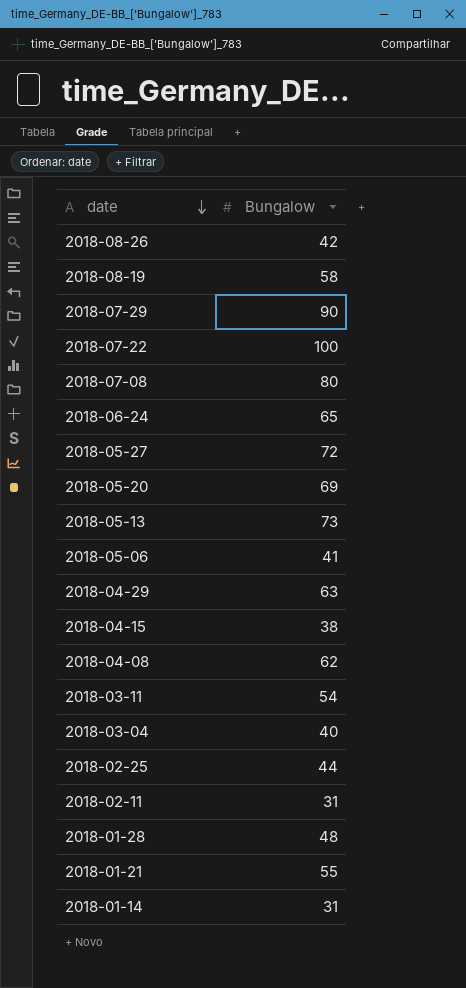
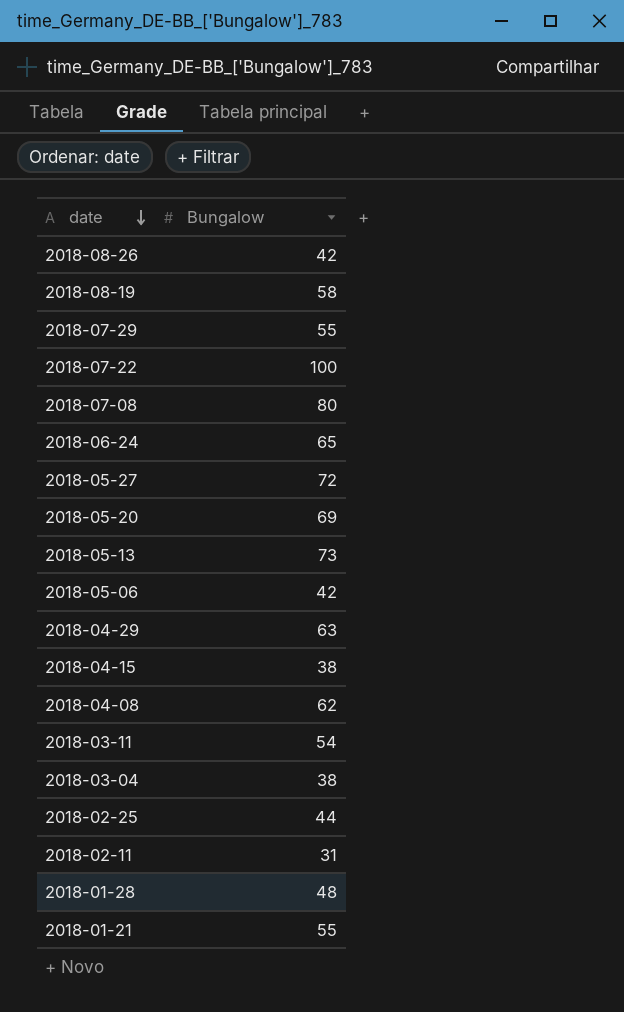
row 2018-01-14: 31 -> none
2018-07-29 | Bungalow: 90 -> 55
2018-05-06 | Bungalow: 41 -> 42
2018-03-04 | Bungalow: 40 -> 38

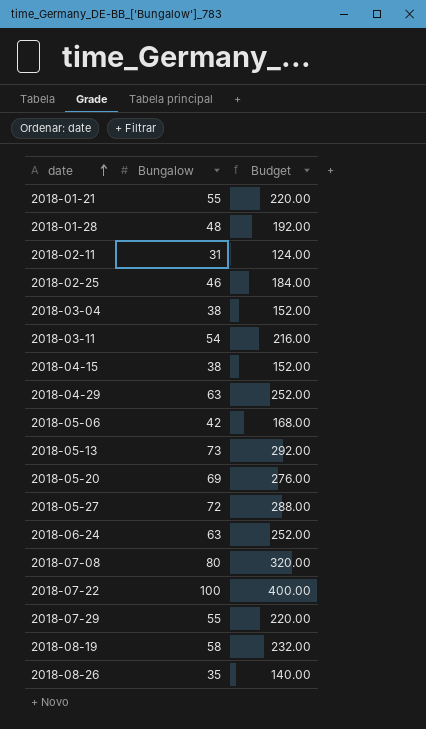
row order: date descending -> date ascending
column Budget | formula: none -> [Bungalow] * 4
row 2018-04-08: 62 -> none
2018-02-25 | Bungalow: 44 -> 46
2018-06-24 | Bungalow: 65 -> 63
2018-08-26 | Bungalow: 42 -> 35

